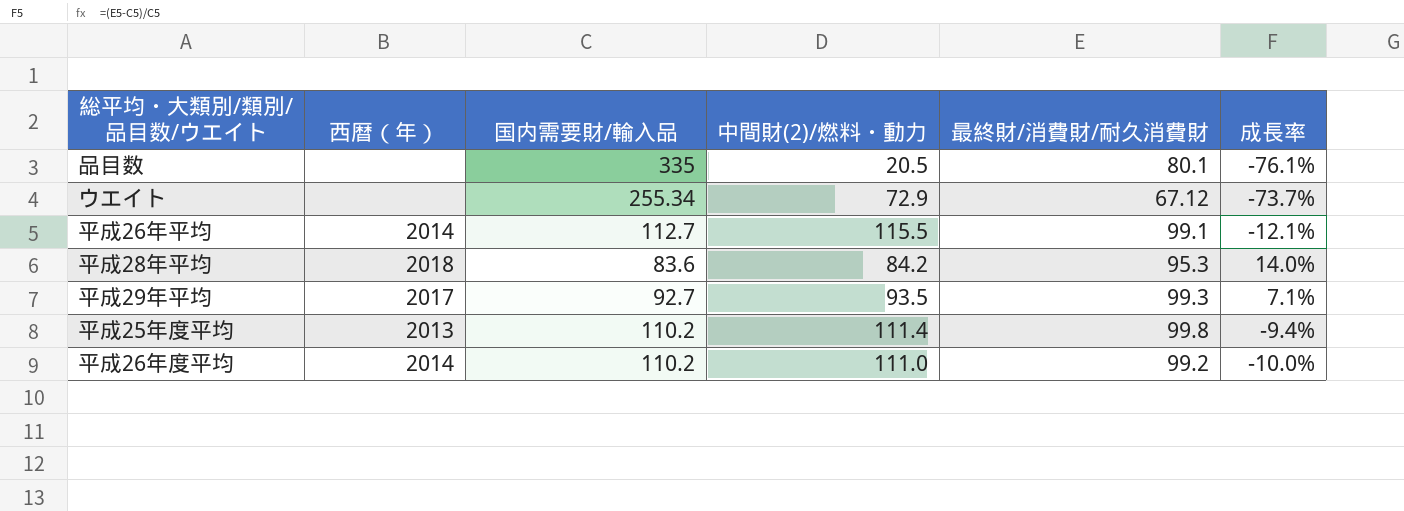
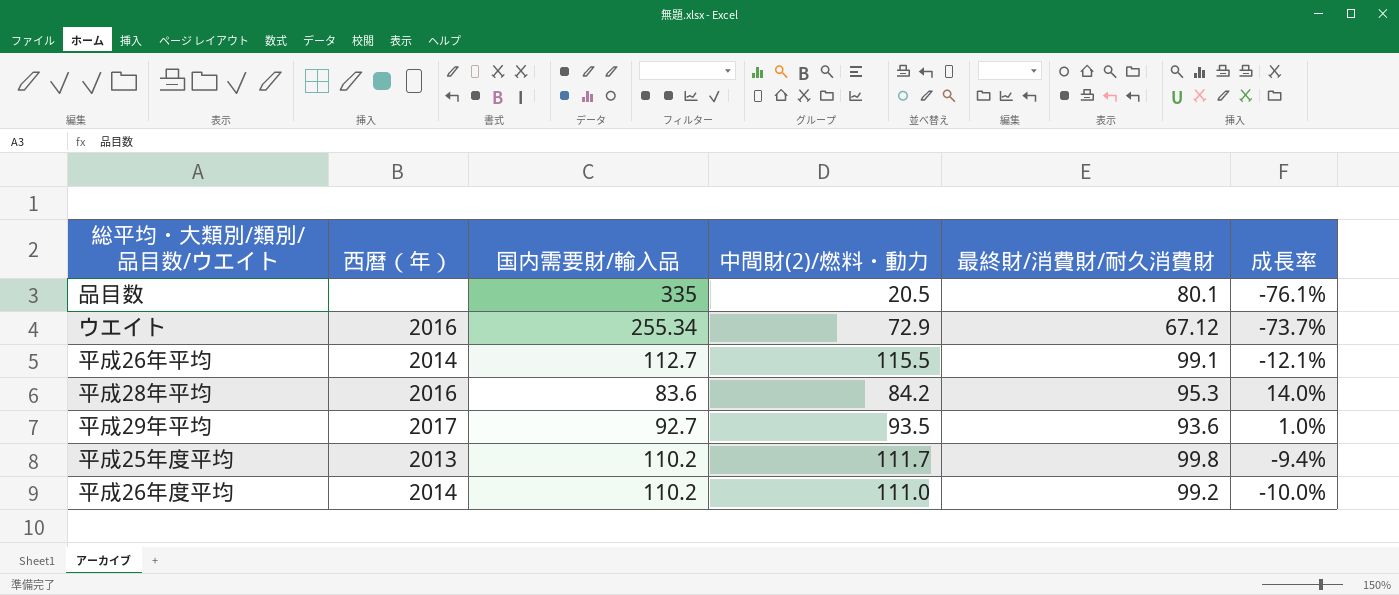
ウエイト | 西暦（年）: none -> 2016
平成28年平均 | 西暦（年）: 2018 -> 2016
平成29年平均 | 最終財/消費財/耐久消費財: 99.3 -> 93.6
平成29年平均 | 成長率: 7.1% -> 1.0%
平成25年度平均 | 中間財(2)/燃料・動力: 111.4 -> 111.7

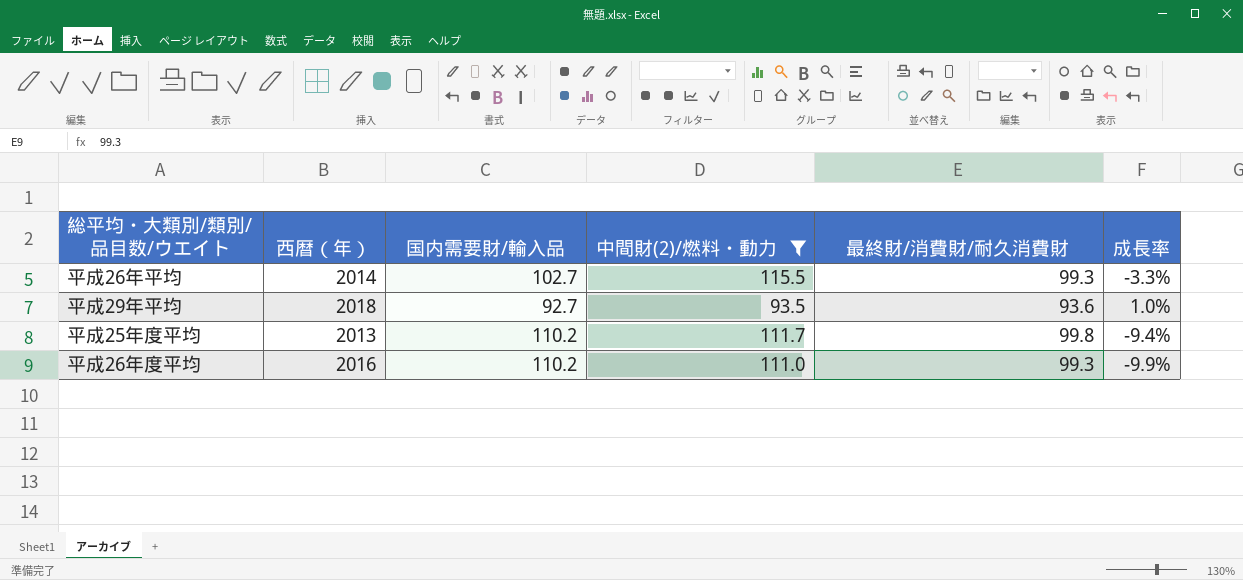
filter: none -> 中間財(2)/燃料・動力 >= 93.5
平成26年平均 | 国内需要財/輸入品: 112.7 -> 102.7
平成26年平均 | 最終財/消費財/耐久消費財: 99.1 -> 99.3
平成26年平均 | 成長率: -12.1% -> -3.3%
平成29年平均 | 西暦（年）: 2017 -> 2018
平成26年度平均 | 西暦（年）: 2014 -> 2016
平成26年度平均 | 最終財/消費財/耐久消費財: 99.2 -> 99.3
平成26年度平均 | 成長率: -10.0% -> -9.9%

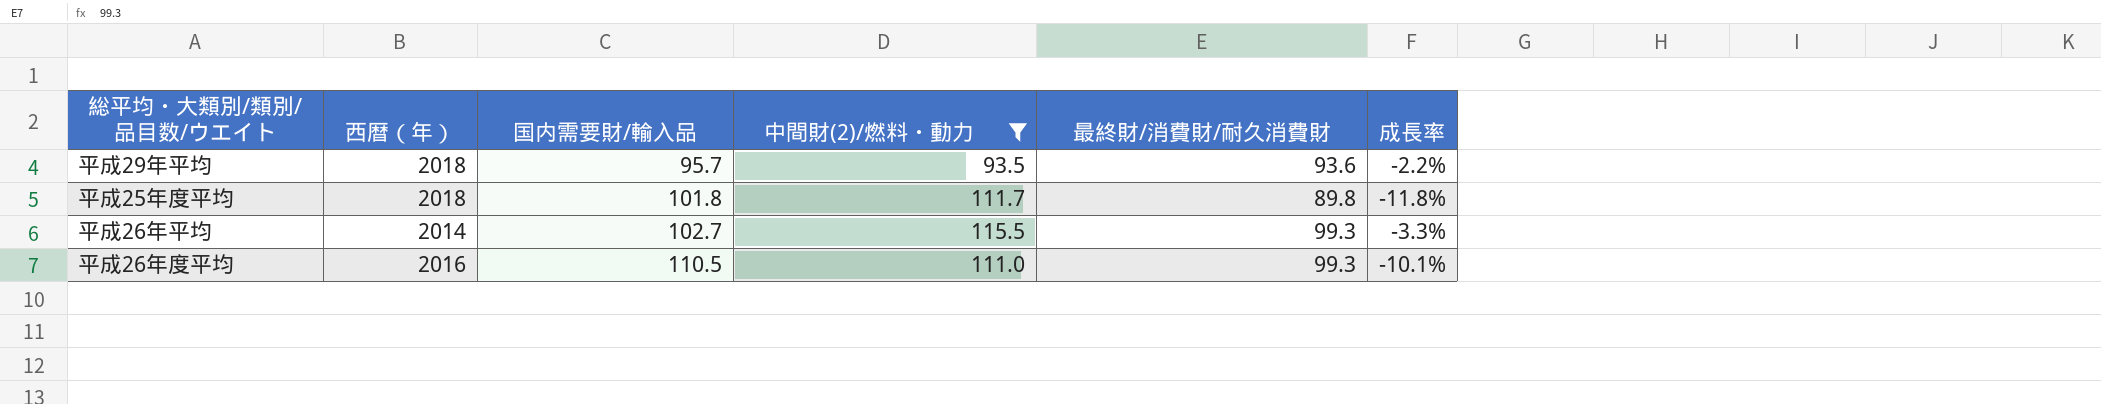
row order: none -> 国内需要財/輸入品 ascending
平成29年平均 | 国内需要財/輸入品: 92.7 -> 95.7
平成29年平均 | 成長率: 1.0% -> -2.2%
平成25年度平均 | 西暦（年）: 2013 -> 2018
平成25年度平均 | 国内需要財/輸入品: 110.2 -> 101.8
平成25年度平均 | 最終財/消費財/耐久消費財: 99.8 -> 89.8
平成25年度平均 | 成長率: -9.4% -> -11.8%
平成26年度平均 | 国内需要財/輸入品: 110.2 -> 110.5
平成26年度平均 | 成長率: -9.9% -> -10.1%

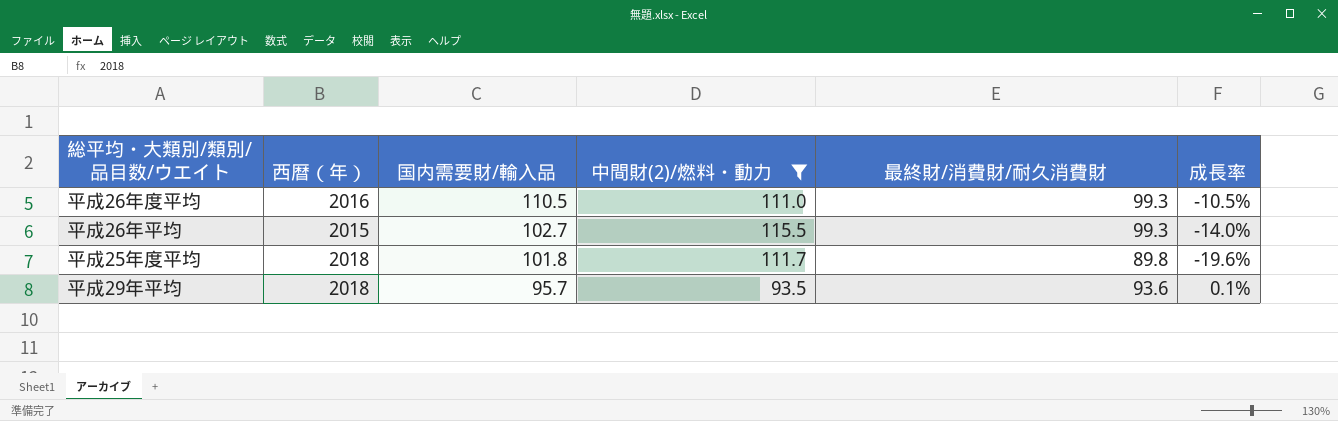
row order: 国内需要財/輸入品 ascending -> 国内需要財/輸入品 descending
column 成長率 | formula: ([最終財/消費財/耐久消費財] - [国内需要財/輸入品]) / [国内需要財/輸入品] -> ([最終財/消費財/耐久消費財] - [中間財(2)/燃料・動力]) / [中間財(2)/燃料・動力]
平成26年平均 | 西暦（年）: 2014 -> 2015

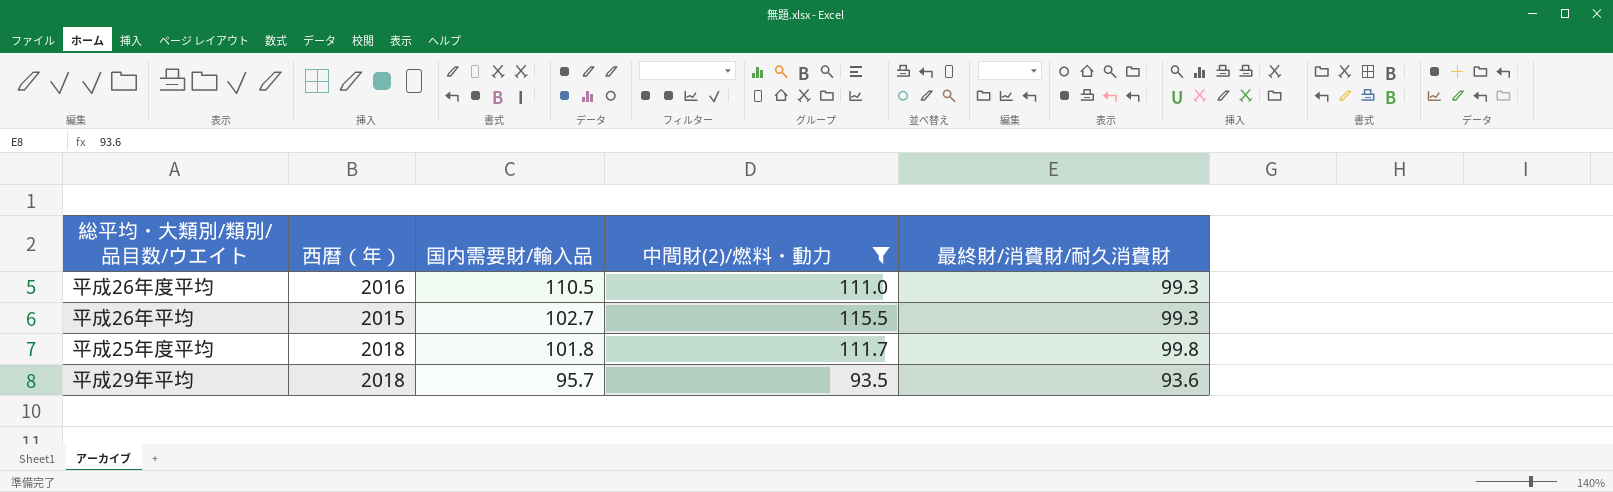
column 成長率 | formula: ([最終財/消費財/耐久消費財] - [中間財(2)/燃料・動力]) / [中間財(2)/燃料・動力] -> none
平成25年度平均 | 最終財/消費財/耐久消費財: 89.8 -> 99.8

